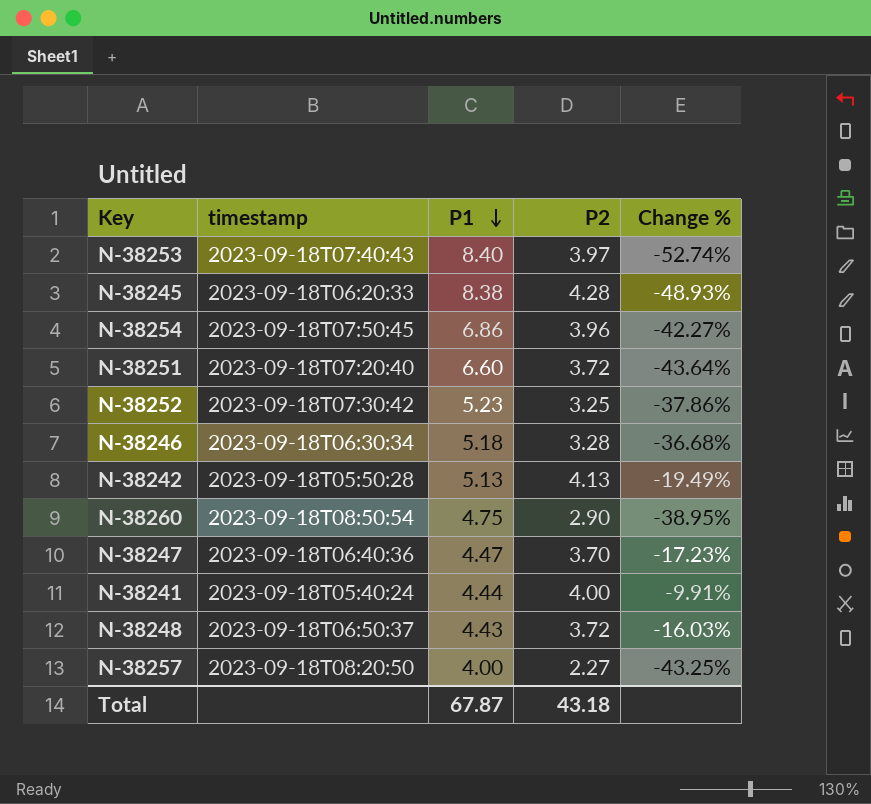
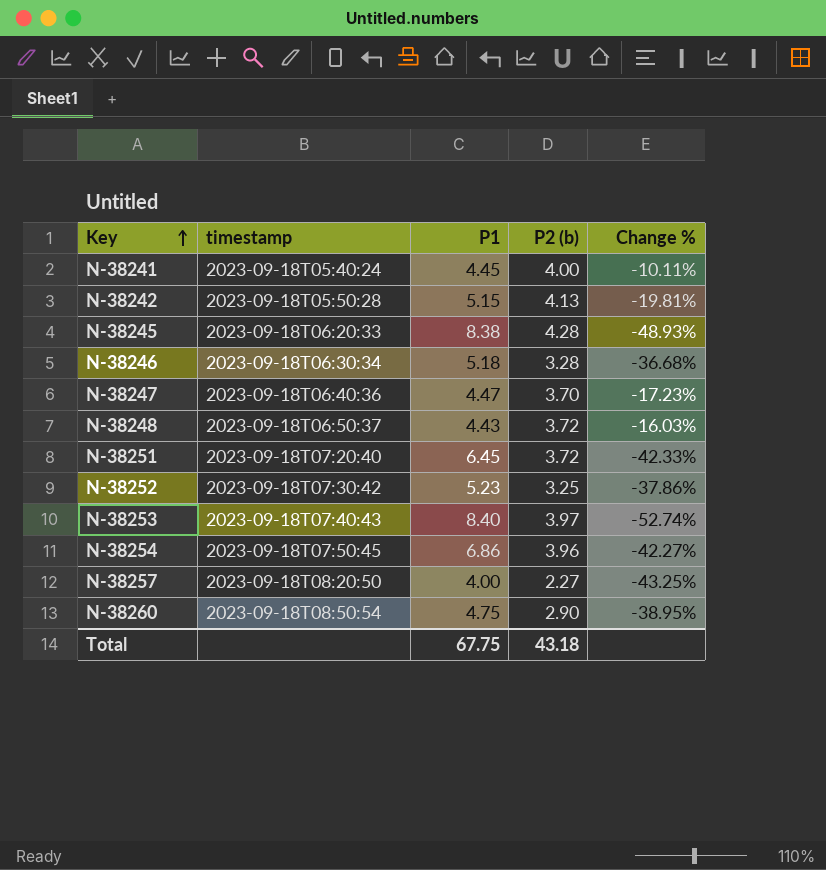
row order: P1 descending -> Key ascending
column name: P2 -> P2 (b)
N-38241 | P1: 4.44 -> 4.45
N-38241 | Change %: -9.91% -> -10.11%
N-38242 | P1: 5.13 -> 5.15
N-38242 | Change %: -19.49% -> -19.81%
N-38251 | P1: 6.60 -> 6.45
N-38251 | Change %: -43.64% -> -42.33%
Total | P1: 67.87 -> 67.75

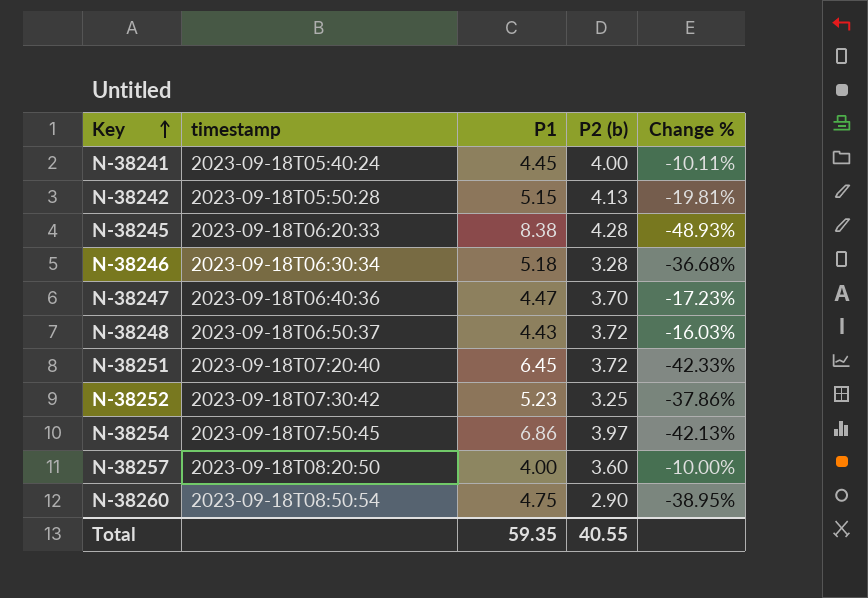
row N-38253: 2023-09-18T07:40:43 | 8.40 | 3.97 | -52.74% -> none
N-38254 | P2 (b): 3.96 -> 3.97
N-38254 | Change %: -42.27% -> -42.13%
N-38257 | P2 (b): 2.27 -> 3.60
N-38257 | Change %: -43.25% -> -10.00%
Total | P1: 67.75 -> 59.35
Total | P2 (b): 43.18 -> 40.55

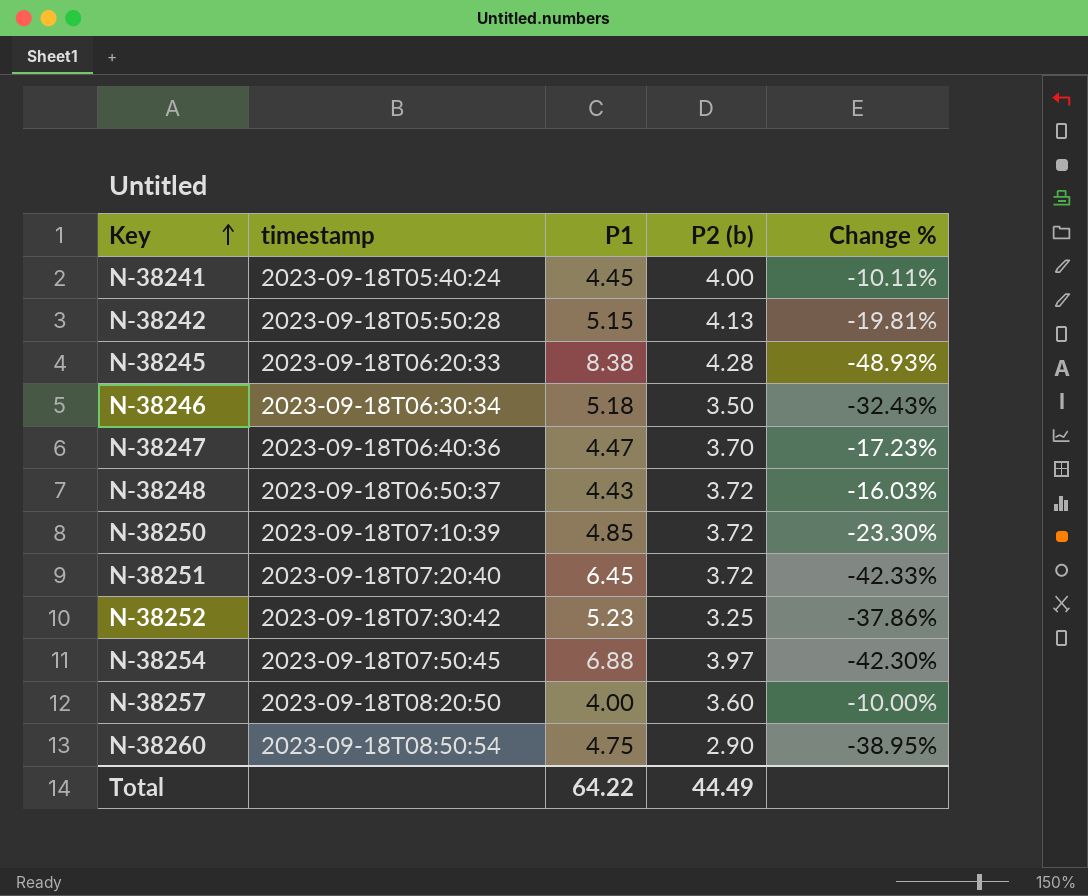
N-38246 | P2 (b): 3.28 -> 3.50
N-38246 | Change %: -36.68% -> -32.43%
row N-38250: none -> 2023-09-18T07:10:39 | 4.85 | 3.72 | -23.30%
N-38254 | P1: 6.86 -> 6.88
N-38254 | Change %: -42.13% -> -42.30%
Total | P1: 59.35 -> 64.22
Total | P2 (b): 40.55 -> 44.49

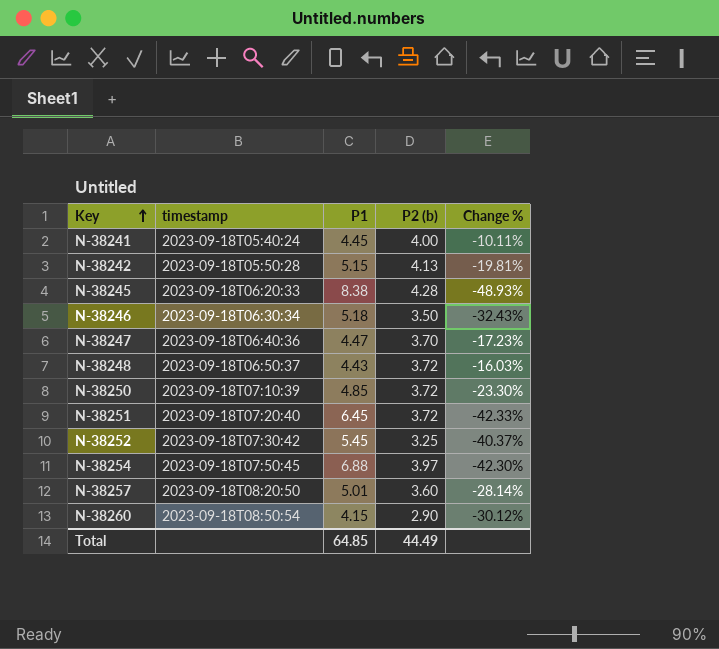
N-38252 | P1: 5.23 -> 5.45
N-38252 | Change %: -37.86% -> -40.37%
N-38257 | P1: 4.00 -> 5.01
N-38257 | Change %: -10.00% -> -28.14%
N-38260 | P1: 4.75 -> 4.15
N-38260 | Change %: -38.95% -> -30.12%
Total | P1: 64.22 -> 64.85

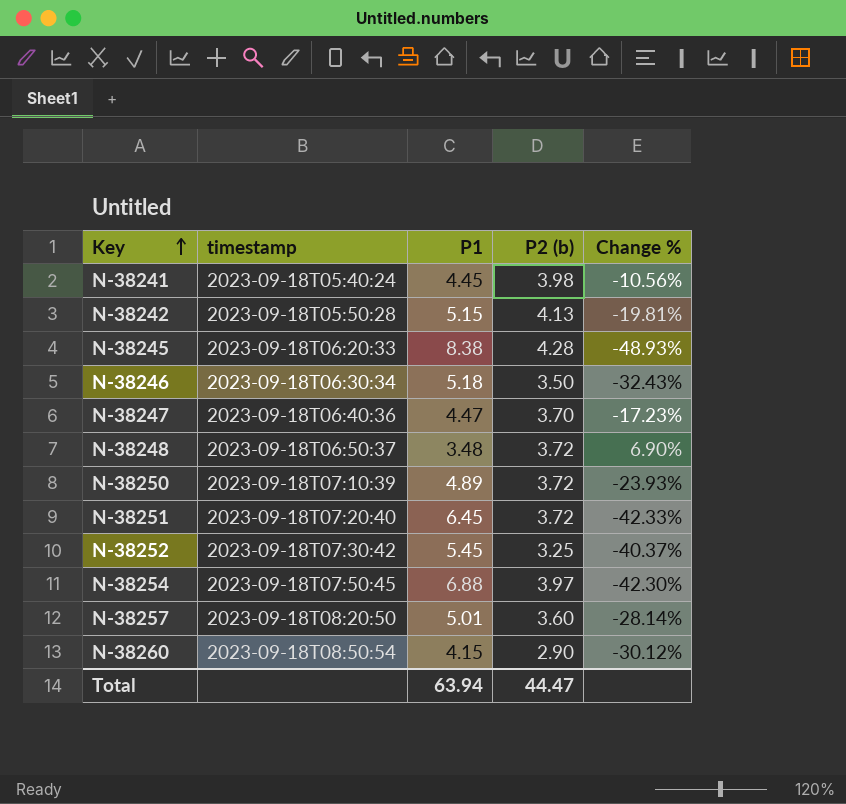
N-38241 | P2 (b): 4.00 -> 3.98
N-38241 | Change %: -10.11% -> -10.56%
N-38248 | P1: 4.43 -> 3.48
N-38248 | Change %: -16.03% -> 6.90%
N-38250 | P1: 4.85 -> 4.89
N-38250 | Change %: -23.30% -> -23.93%
Total | P1: 64.85 -> 63.94
Total | P2 (b): 44.49 -> 44.47

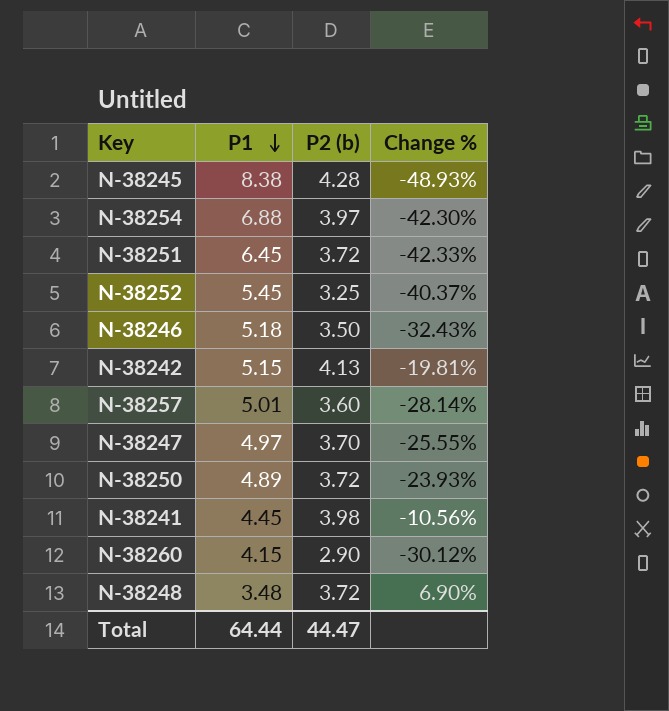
row order: Key ascending -> P1 descending
column timestamp | position: 2 -> none
N-38247 | P1: 4.47 -> 4.97
N-38247 | Change %: -17.23% -> -25.55%
Total | P1: 63.94 -> 64.44

